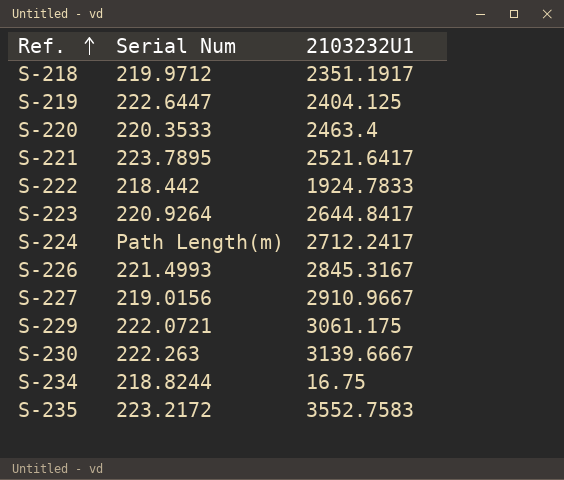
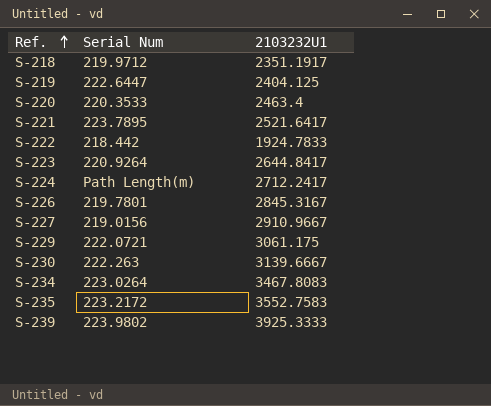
S-226 | Serial Num: 221.4993 -> 219.7801
S-234 | Serial Num: 218.8244 -> 223.0264
S-234 | 2103232U1: 16.75 -> 3467.8083
row S-239: none -> 223.9802 | 3925.3333

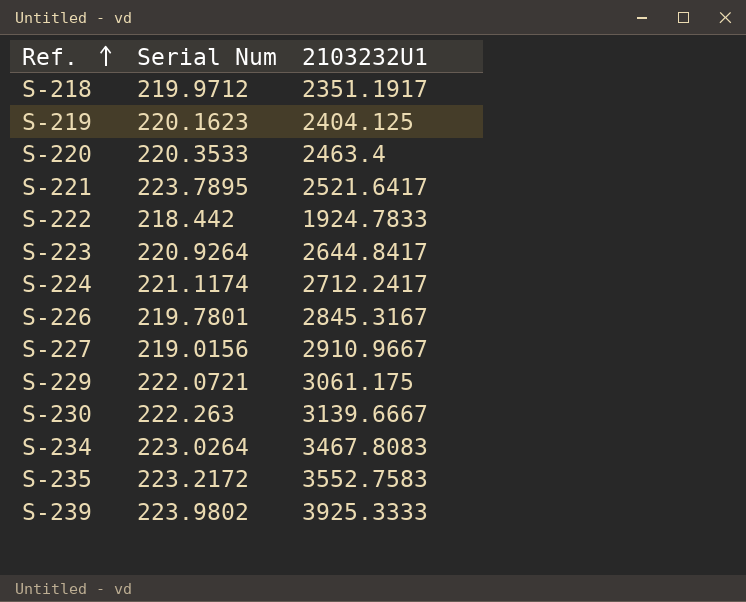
S-219 | Serial Num: 222.6447 -> 220.1623
S-224 | Serial Num: Path Length(m) -> 221.1174

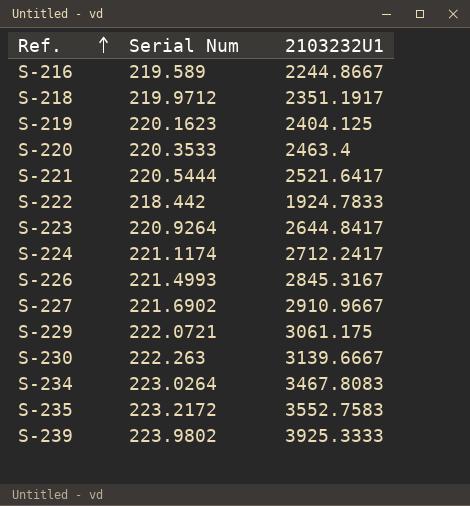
row S-216: none -> 219.589 | 2244.8667
S-221 | Serial Num: 223.7895 -> 220.5444
S-226 | Serial Num: 219.7801 -> 221.4993
S-227 | Serial Num: 219.0156 -> 221.6902

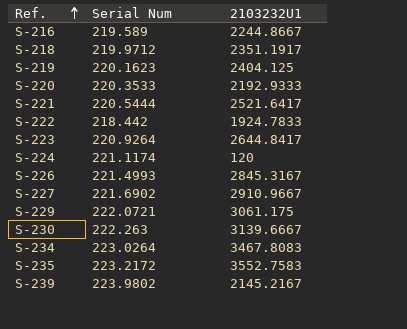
S-220 | 2103232U1: 2463.4 -> 2192.9333
S-224 | 2103232U1: 2712.2417 -> 120
S-239 | 2103232U1: 3925.3333 -> 2145.2167

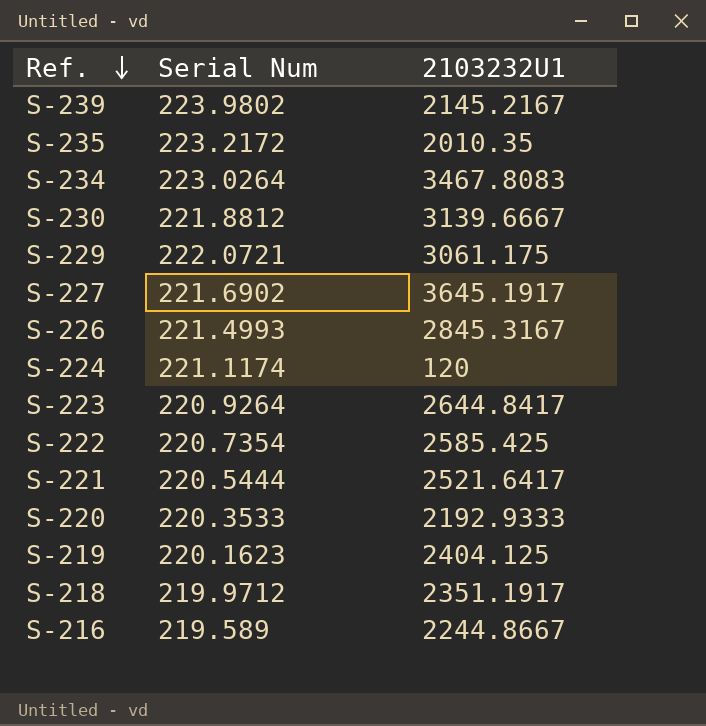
row order: Ref. ascending -> Ref. descending
S-235 | 2103232U1: 3552.7583 -> 2010.35
S-230 | Serial Num: 222.263 -> 221.8812
S-227 | 2103232U1: 2910.9667 -> 3645.1917
S-222 | Serial Num: 218.442 -> 220.7354
S-222 | 2103232U1: 1924.7833 -> 2585.425

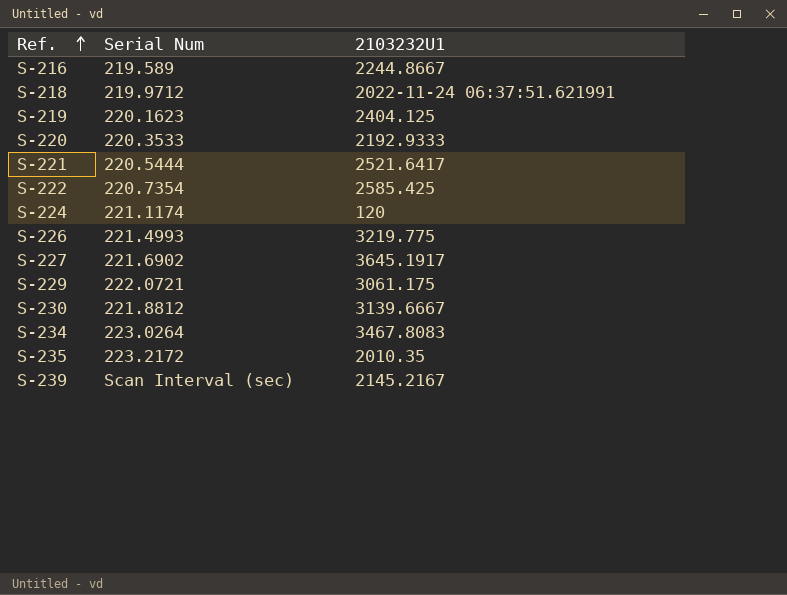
row order: Ref. descending -> Ref. ascending
row S-223: 220.9264 | 2644.8417 -> none
S-218 | 2103232U1: 2351.1917 -> 2022-11-24 06:37:51.621991
S-226 | 2103232U1: 2845.3167 -> 3219.775
S-239 | Serial Num: 223.9802 -> Scan Interval (sec)

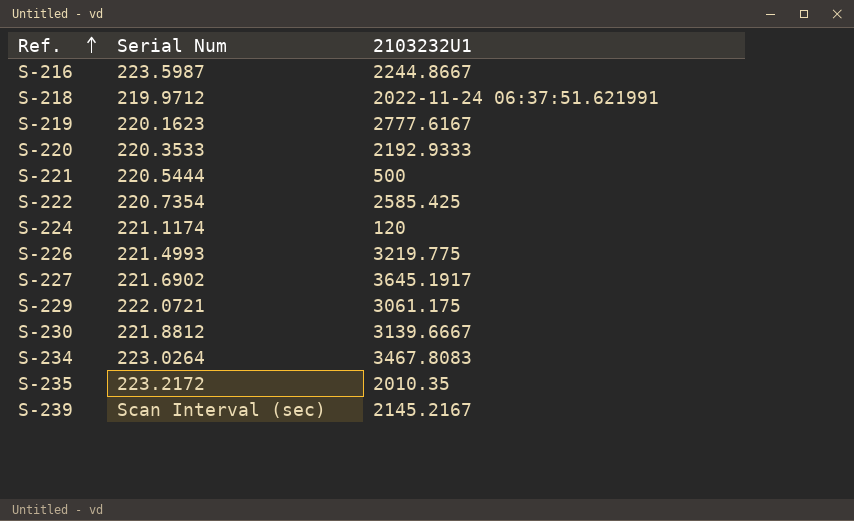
S-216 | Serial Num: 219.589 -> 223.5987
S-219 | 2103232U1: 2404.125 -> 2777.6167
S-221 | 2103232U1: 2521.6417 -> 500

